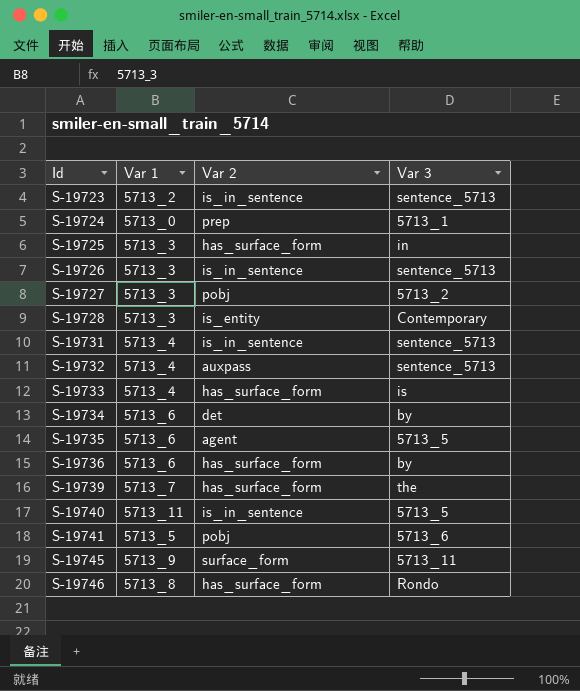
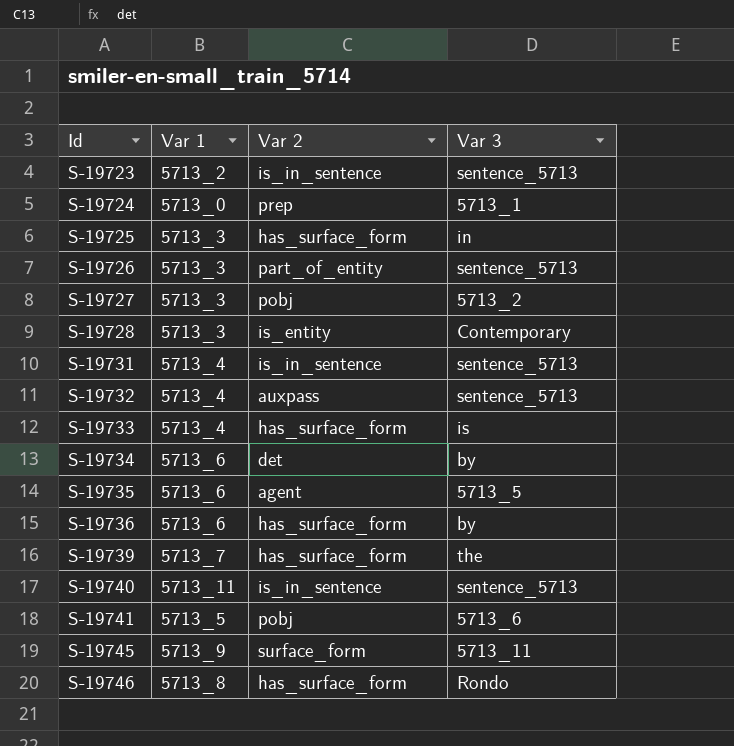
S-19726 | Var 2: is_in_sentence -> part_of_entity
S-19740 | Var 3: 5713_5 -> sentence_5713

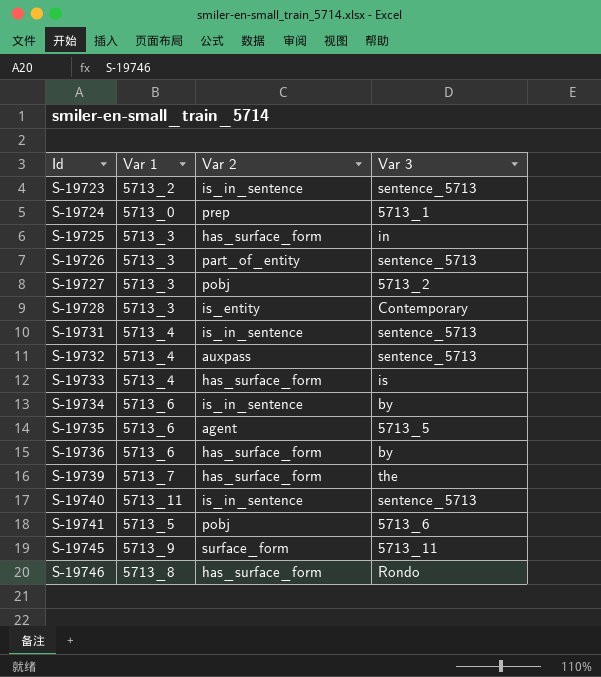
S-19734 | Var 2: det -> is_in_sentence

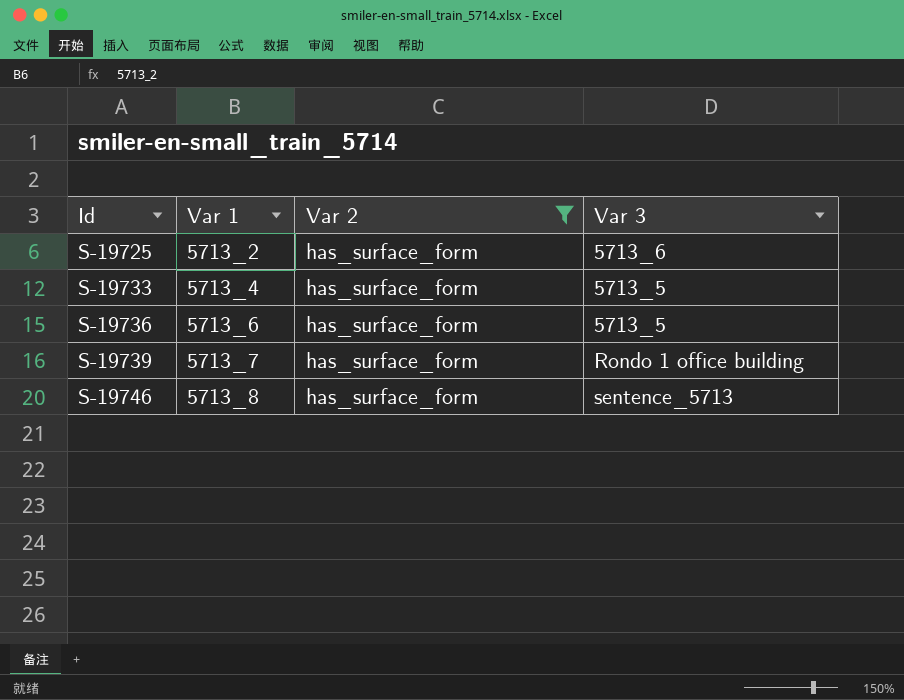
filter: none -> Var 2 = has_surface_form
S-19725 | Var 1: 5713_3 -> 5713_2
S-19725 | Var 3: in -> 5713_6
S-19733 | Var 3: is -> 5713_5
S-19736 | Var 3: by -> 5713_5
S-19739 | Var 3: the -> Rondo 1 office building
S-19746 | Var 3: Rondo -> sentence_5713

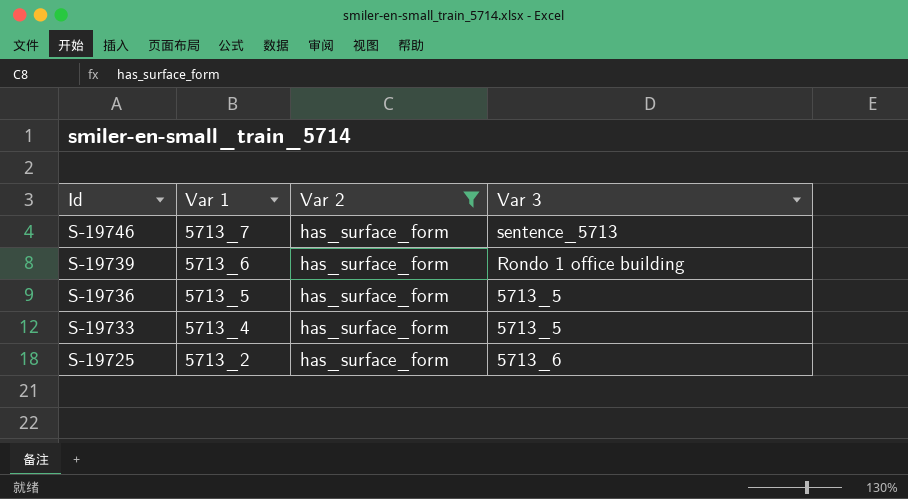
row order: Id ascending -> Id descending
S-19746 | Var 1: 5713_8 -> 5713_7
S-19739 | Var 1: 5713_7 -> 5713_6
S-19736 | Var 1: 5713_6 -> 5713_5

